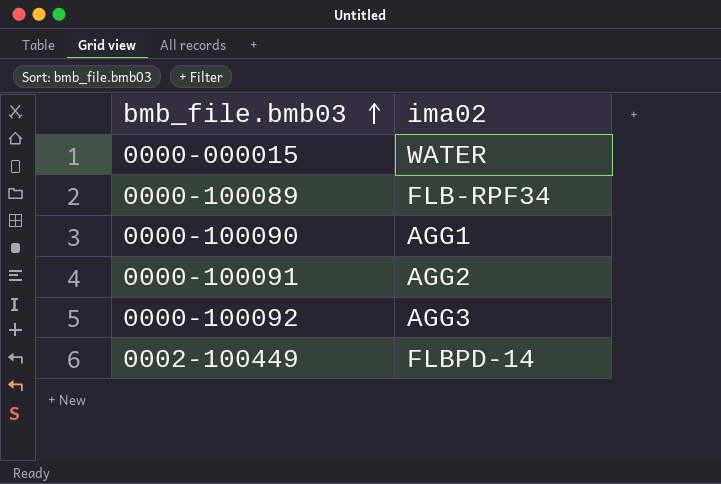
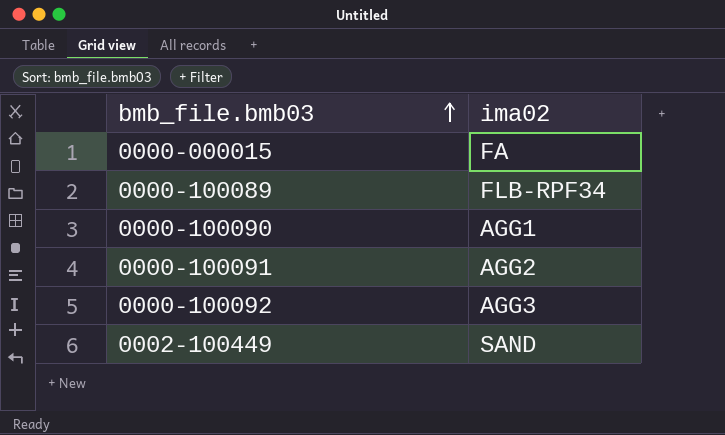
0000-000015 | ima02: WATER -> FA
0002-100449 | ima02: FLBPD-14 -> SAND

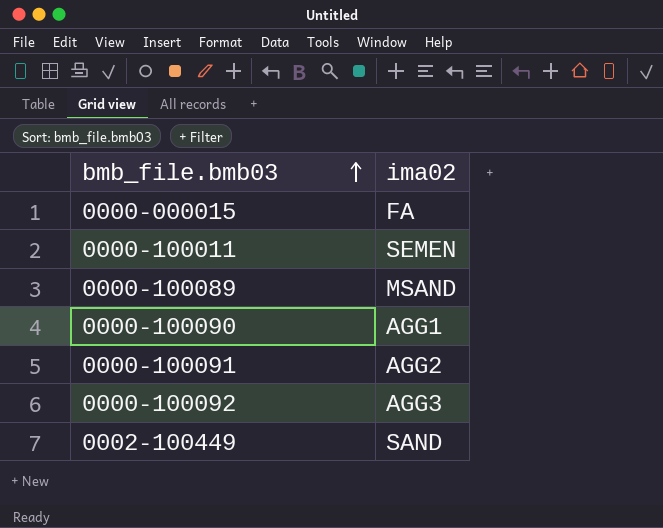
row 0000-100011: none -> SEMEN
0000-100089 | ima02: FLB-RPF34 -> MSAND

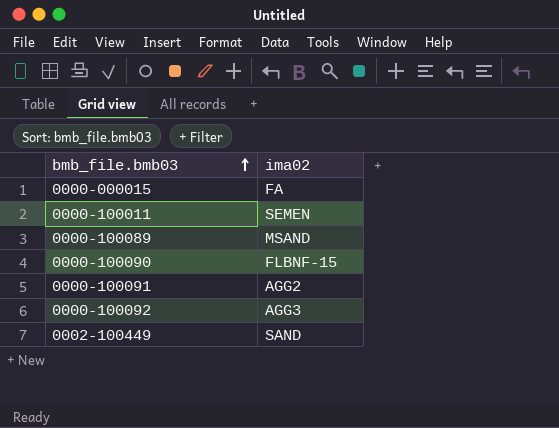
0000-100090 | ima02: AGG1 -> FLBNF-15

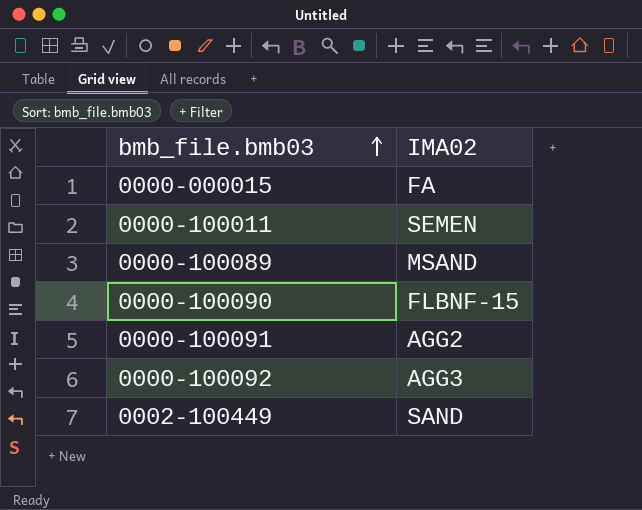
column name: ima02 -> IMA02

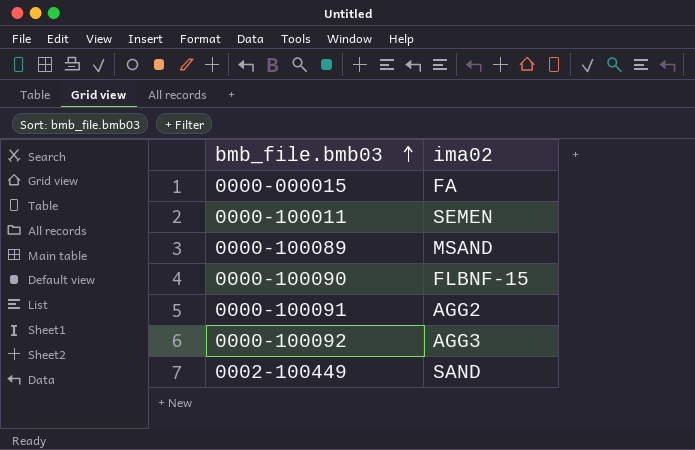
column name: IMA02 -> ima02

